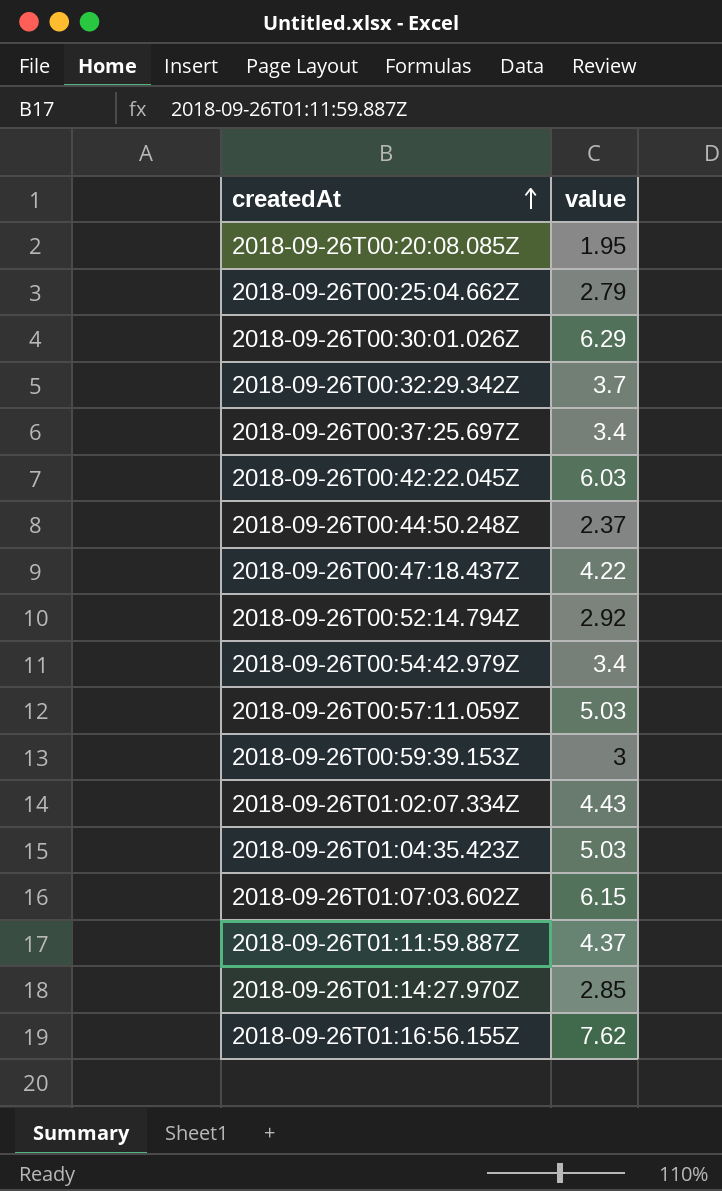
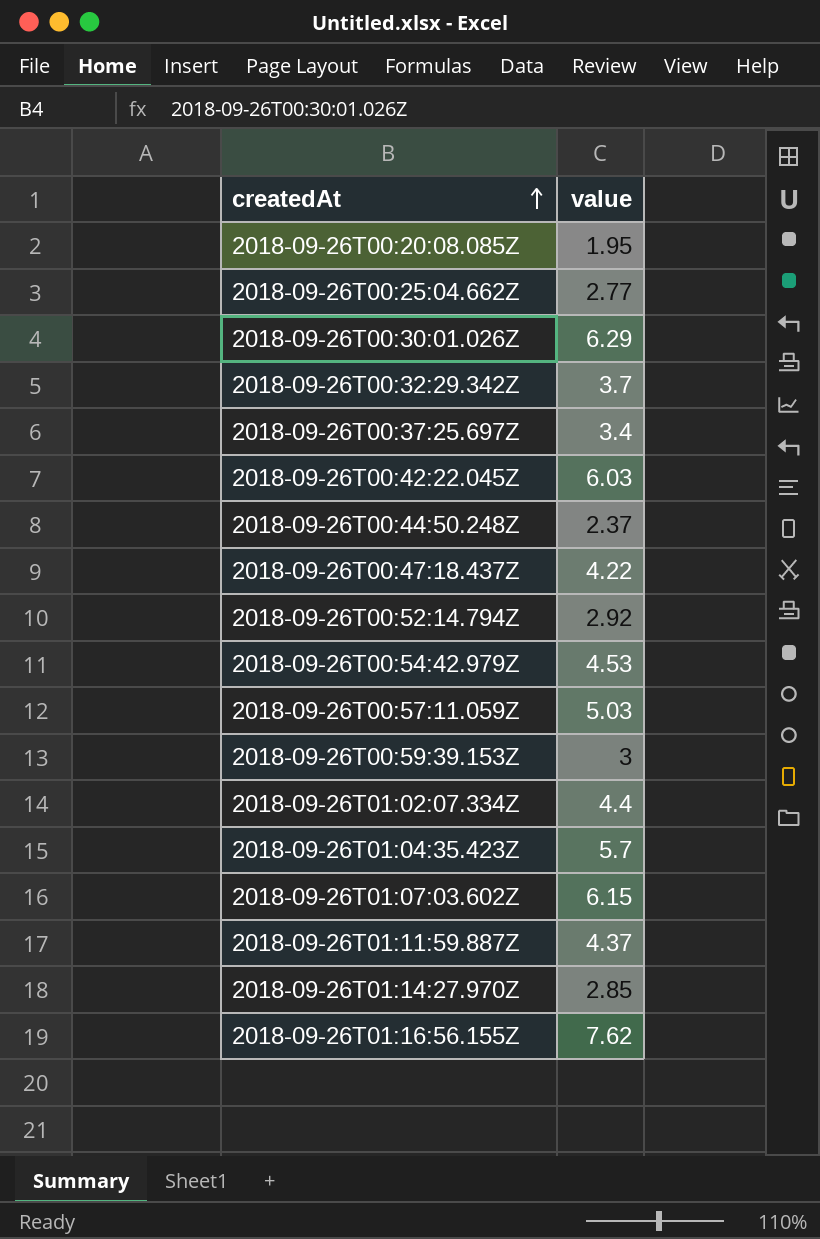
2018-09-26T00:25:04.662Z | value: 2.79 -> 2.77
2018-09-26T00:54:42.979Z | value: 3.4 -> 4.53
2018-09-26T01:02:07.334Z | value: 4.43 -> 4.4
2018-09-26T01:04:35.423Z | value: 5.03 -> 5.7

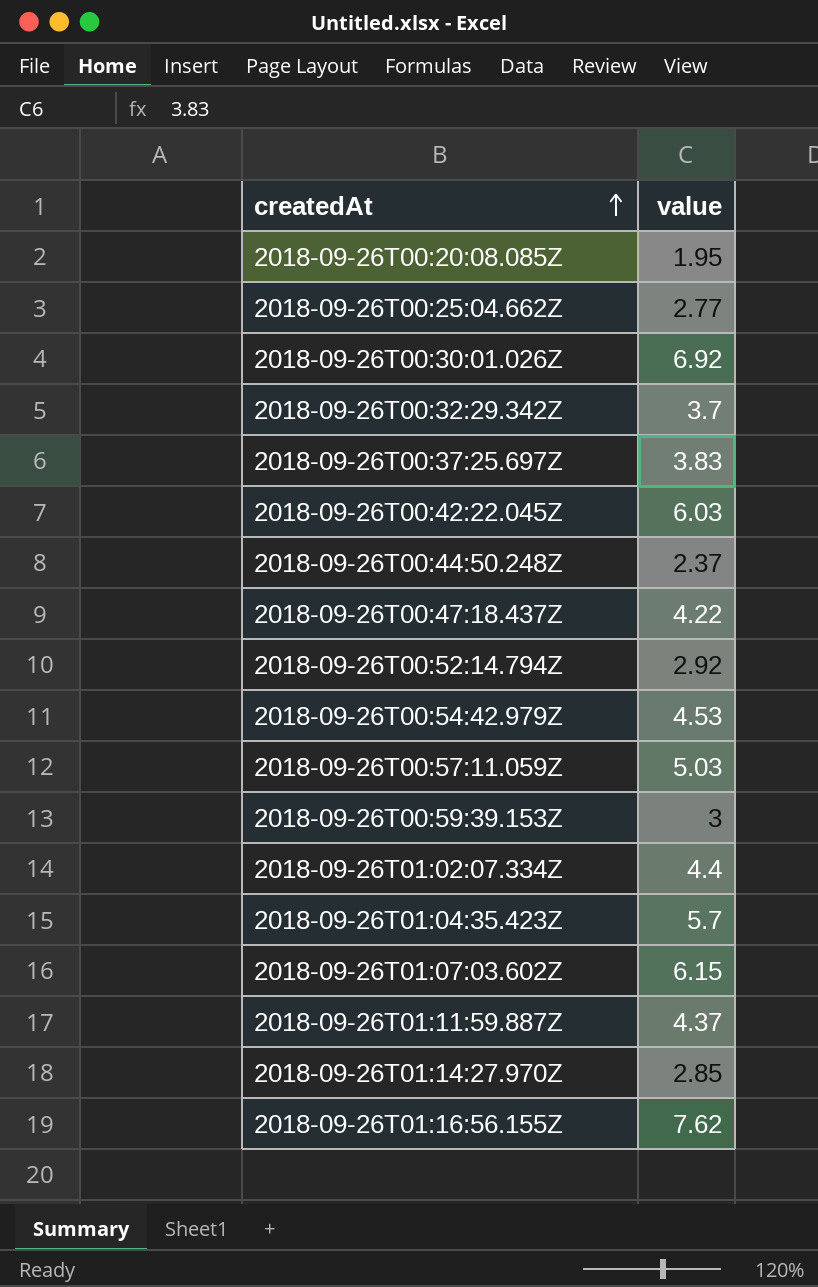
2018-09-26T00:30:01.026Z | value: 6.29 -> 6.92
2018-09-26T00:37:25.697Z | value: 3.4 -> 3.83

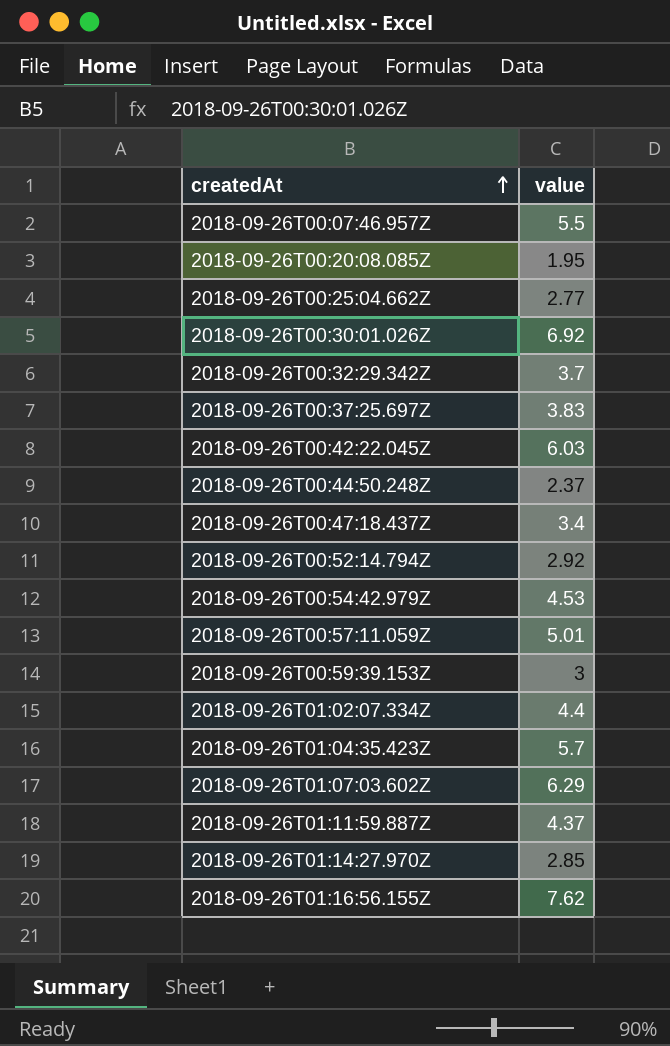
row 2018-09-26T00:07:46.957Z: none -> 5.5
2018-09-26T00:47:18.437Z | value: 4.22 -> 3.4
2018-09-26T00:57:11.059Z | value: 5.03 -> 5.01
2018-09-26T01:07:03.602Z | value: 6.15 -> 6.29

